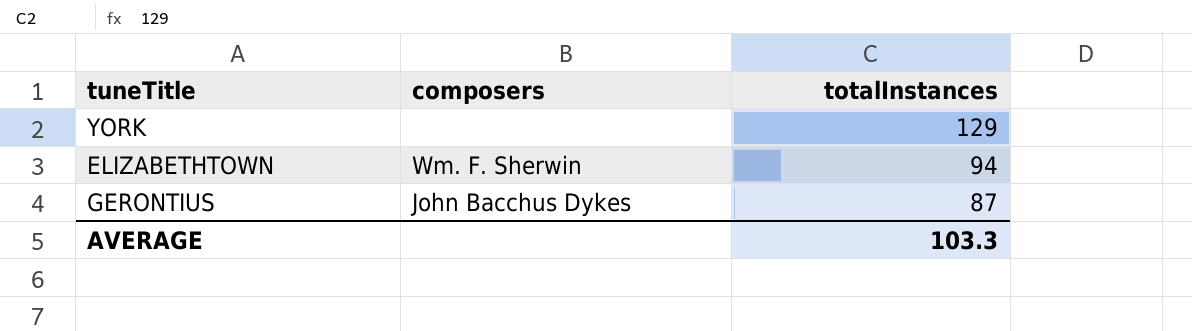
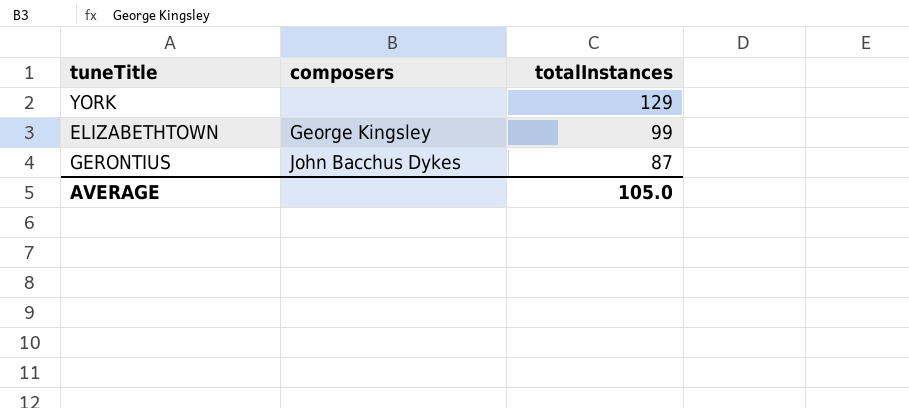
ELIZABETHTOWN | composers: Wm. F. Sherwin -> George Kingsley
ELIZABETHTOWN | totalInstances: 94 -> 99
AVERAGE | totalInstances: 103.3 -> 105.0

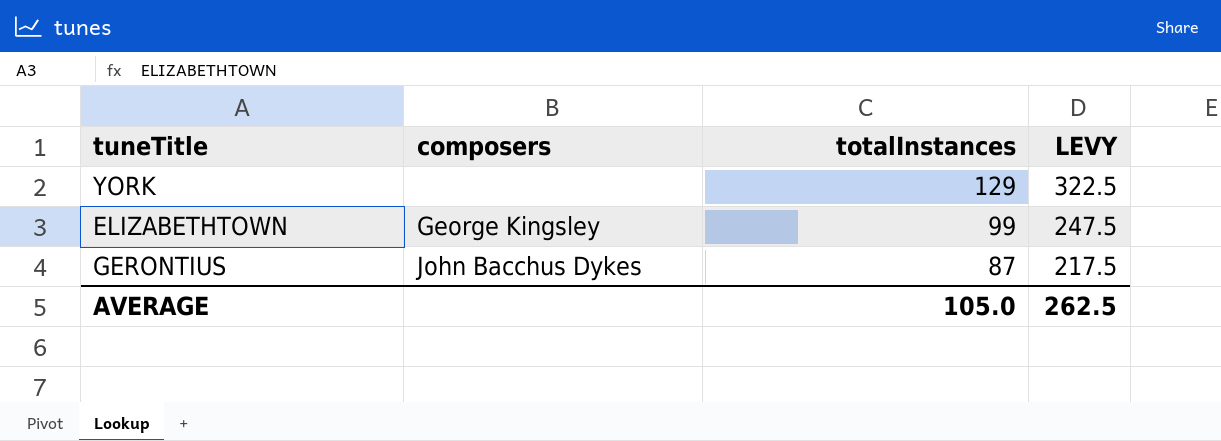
column LEVY | formula: none -> [totalInstances] * 2.5

